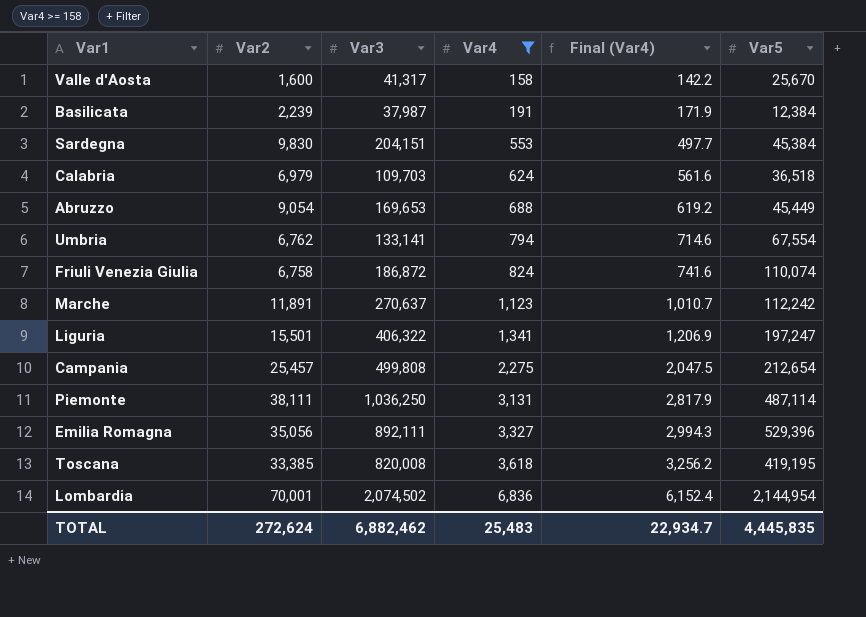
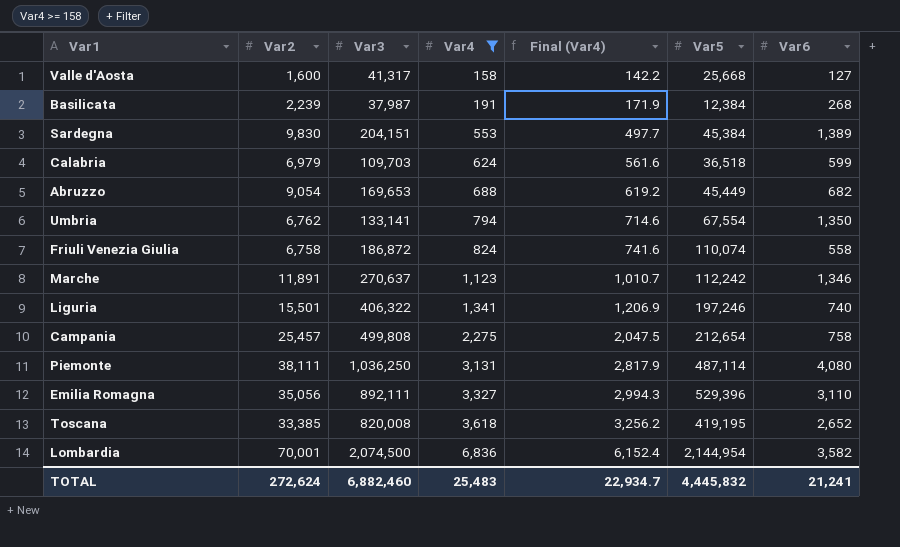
column Var6 | position: none -> 7
Valle d'Aosta | Var5: 25,670 -> 25,668
Liguria | Var5: 197,247 -> 197,246
Lombardia | Var3: 2,074,502 -> 2,074,500
TOTAL | Var3: 6,882,462 -> 6,882,460
TOTAL | Var5: 4,445,835 -> 4,445,832

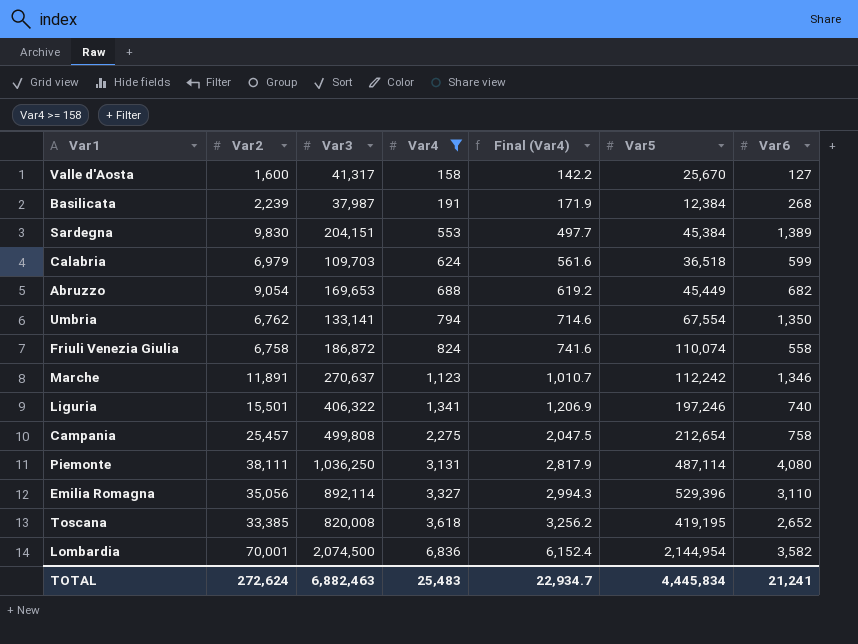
Valle d'Aosta | Var5: 25,668 -> 25,670
Emilia Romagna | Var3: 892,111 -> 892,114
TOTAL | Var3: 6,882,460 -> 6,882,463
TOTAL | Var5: 4,445,832 -> 4,445,834

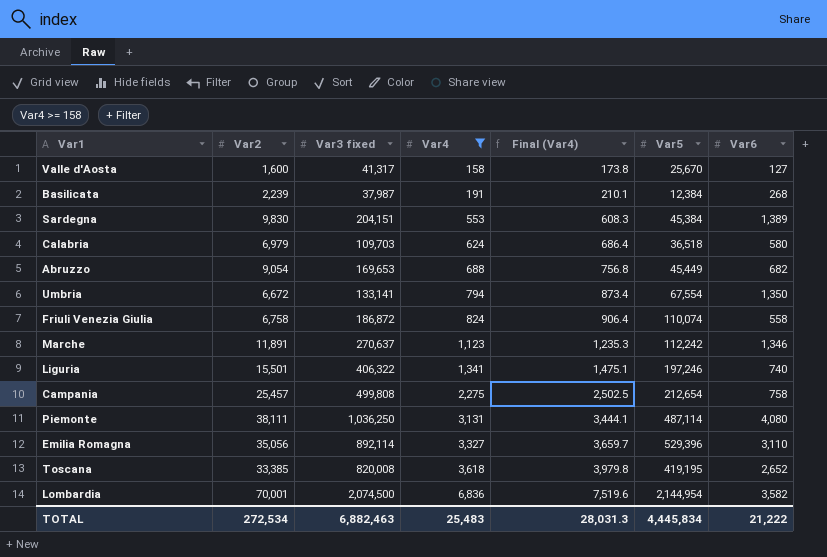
column name: Var3 -> Var3 fixed
column Final (Var4) | formula: [Var4] * 0.9 -> [Var4] * 1.1
Calabria | Var6: 599 -> 580
Umbria | Var2: 6,762 -> 6,672
TOTAL | Var2: 272,624 -> 272,534
TOTAL | Final (Var4): 22,934.7 -> 28,031.3
TOTAL | Var6: 21,241 -> 21,222

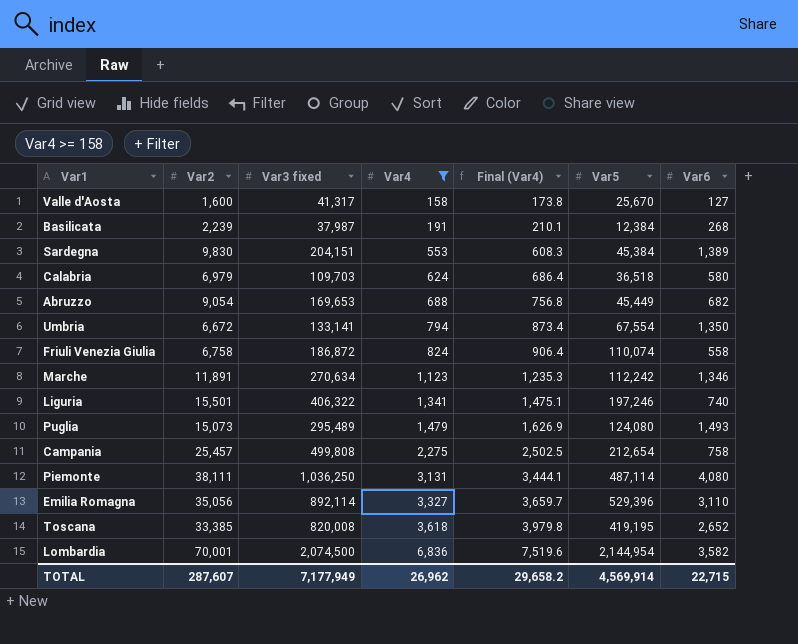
Marche | Var3 fixed: 270,637 -> 270,634
row Puglia: none -> 15,073 | 295,489 | 1,479 | 1,626.9 | 124,080 | 1,493
TOTAL | Var2: 272,534 -> 287,607
TOTAL | Var3 fixed: 6,882,463 -> 7,177,949
TOTAL | Var4: 25,483 -> 26,962
TOTAL | Final (Var4): 28,031.3 -> 29,658.2
TOTAL | Var5: 4,445,834 -> 4,569,914
TOTAL | Var6: 21,222 -> 22,715

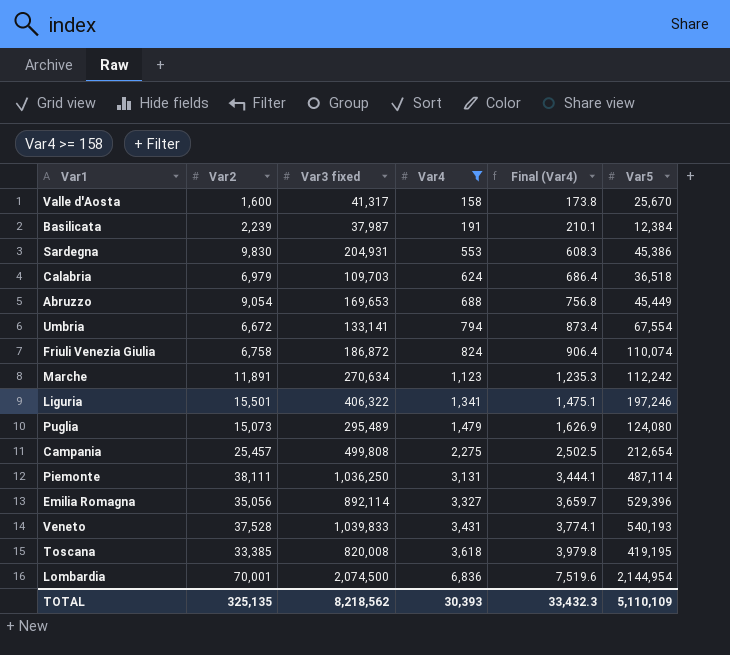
column Var6 | position: 7 -> none
Sardegna | Var3 fixed: 204,151 -> 204,931
Sardegna | Var5: 45,384 -> 45,386
row Veneto: none -> 37,528 | 1,039,833 | 3,431 | 3,774.1 | 540,193
TOTAL | Var2: 287,607 -> 325,135
TOTAL | Var3 fixed: 7,177,949 -> 8,218,562
TOTAL | Var4: 26,962 -> 30,393
TOTAL | Final (Var4): 29,658.2 -> 33,432.3
TOTAL | Var5: 4,569,914 -> 5,110,109

